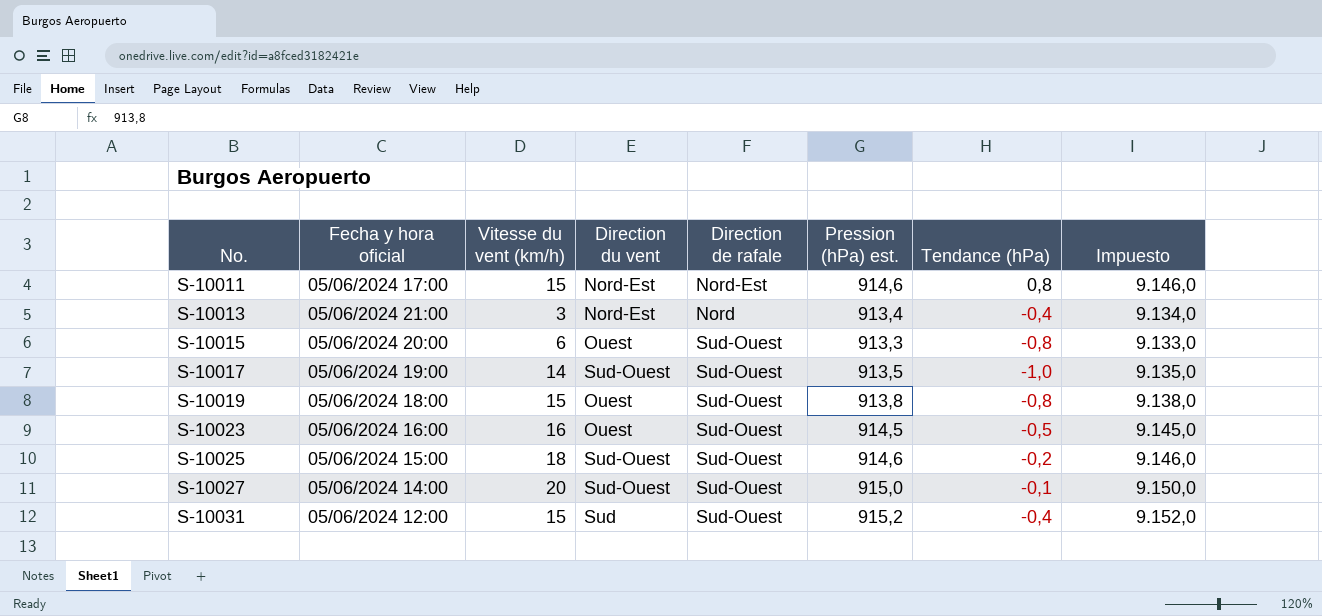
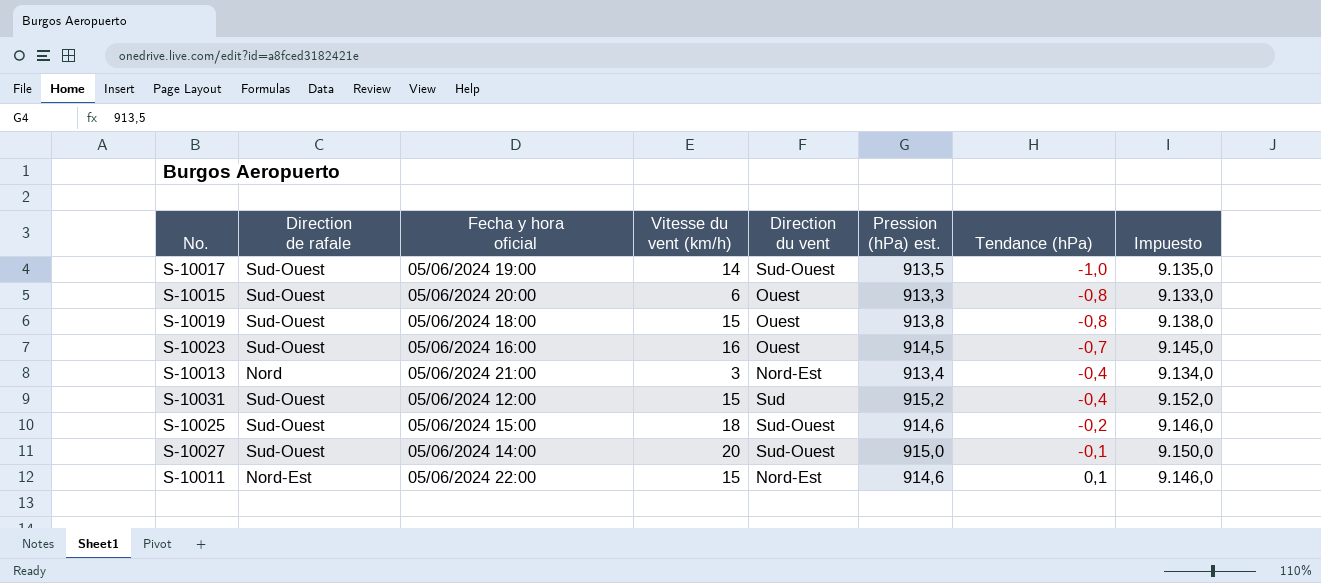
row order: No. ascending -> Tendance (hPa) ascending
column Direction de rafale | position: 5 -> 2
S-10023 | Tendance (hPa): -0,5 -> -0,7
S-10011 | Fecha y hora oficial: 05/06/2024 17:00 -> 05/06/2024 22:00
S-10011 | Tendance (hPa): 0,8 -> 0,1

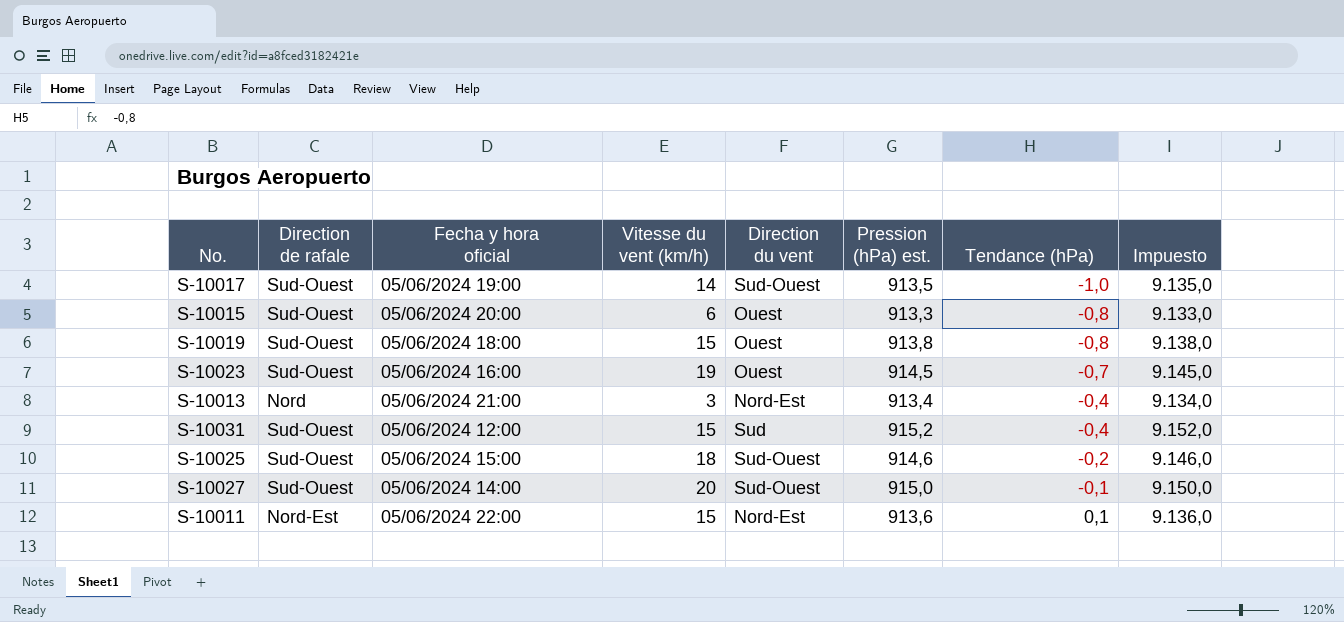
S-10023 | Vitesse du vent (km/h): 16 -> 19
S-10011 | Pression (hPa) est.: 914,6 -> 913,6
S-10011 | Impuesto: 9.146,0 -> 9.136,0

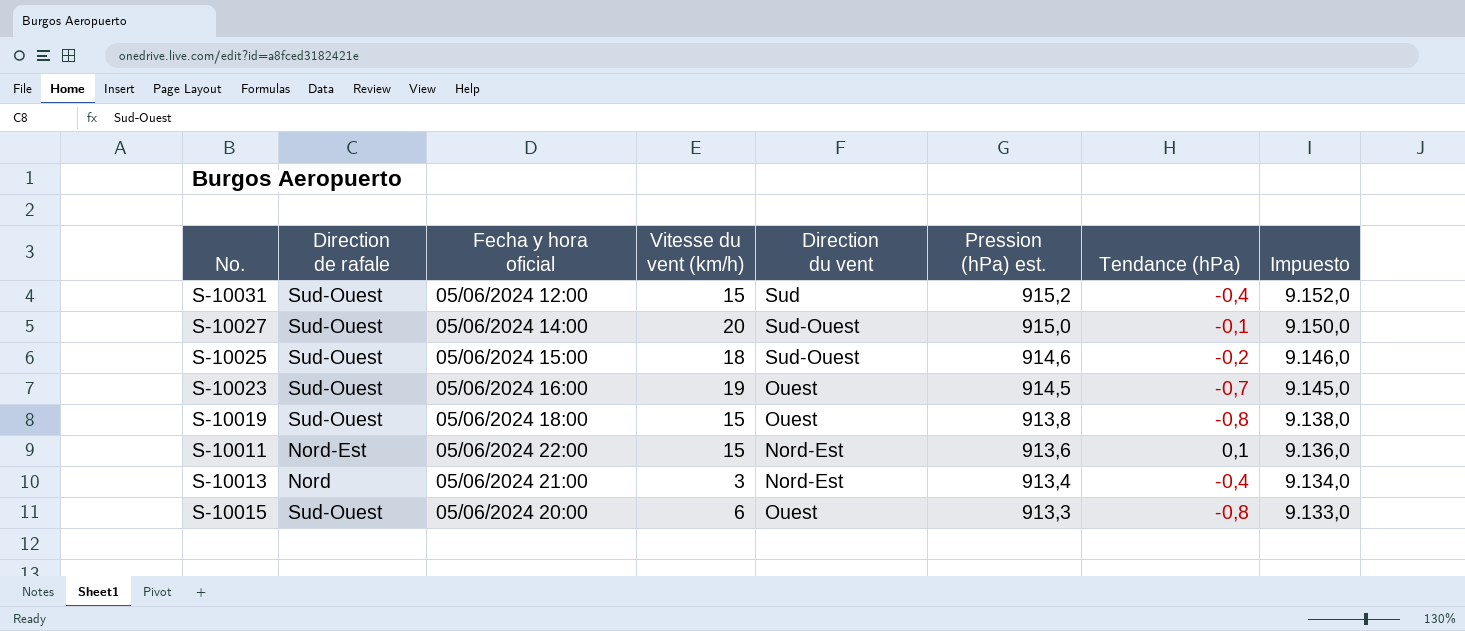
row order: Tendance (hPa) ascending -> Pression (hPa) est. descending
row S-10017: Sud-Ouest | 05/06/2024 19:00 | 14 | Sud-Ouest | 913,5 | -1,0 | 9.135,0 -> none

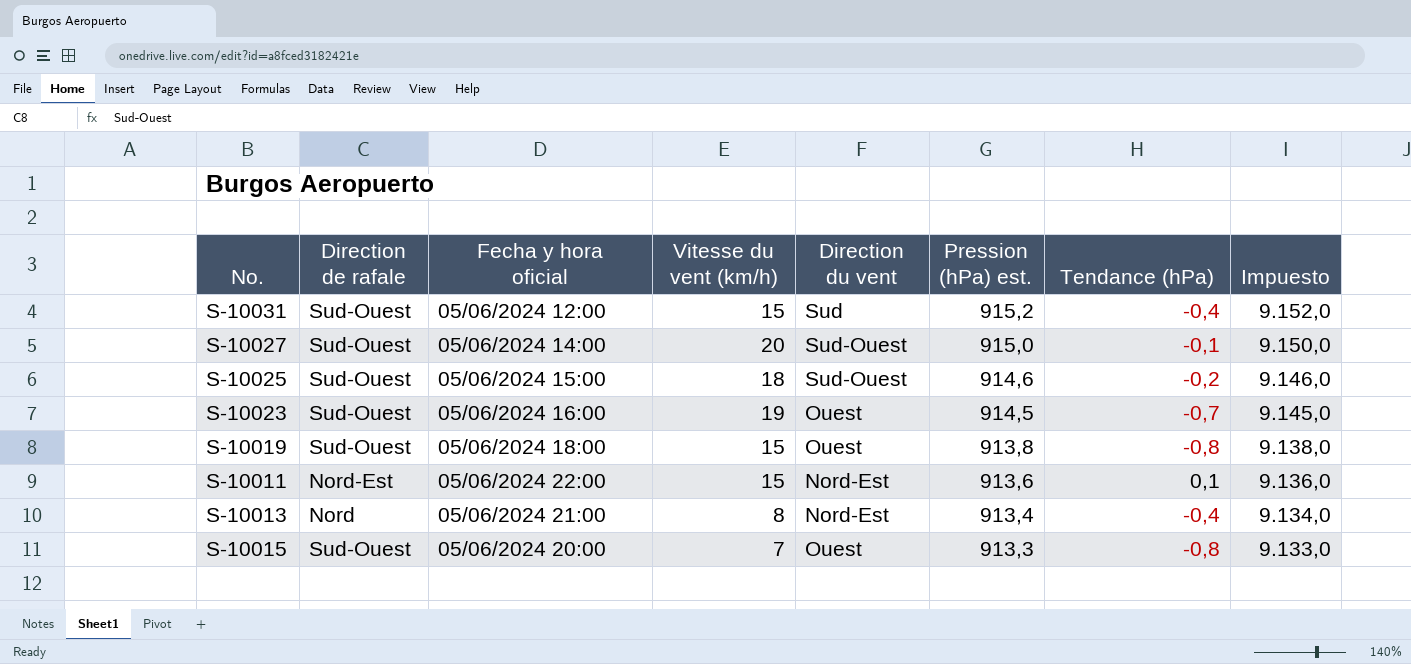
S-10013 | Vitesse du vent (km/h): 3 -> 8
S-10015 | Vitesse du vent (km/h): 6 -> 7

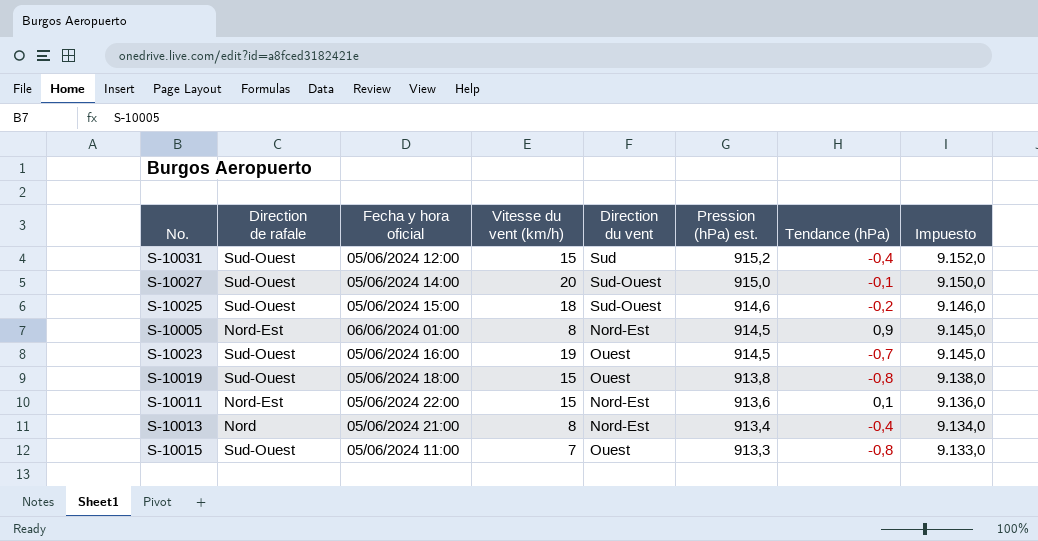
row S-10005: none -> Nord-Est | 06/06/2024 01:00 | 8 | Nord-Est | 914,5 | 0,9 | 9.145,0
S-10015 | Fecha y hora oficial: 05/06/2024 20:00 -> 05/06/2024 11:00

